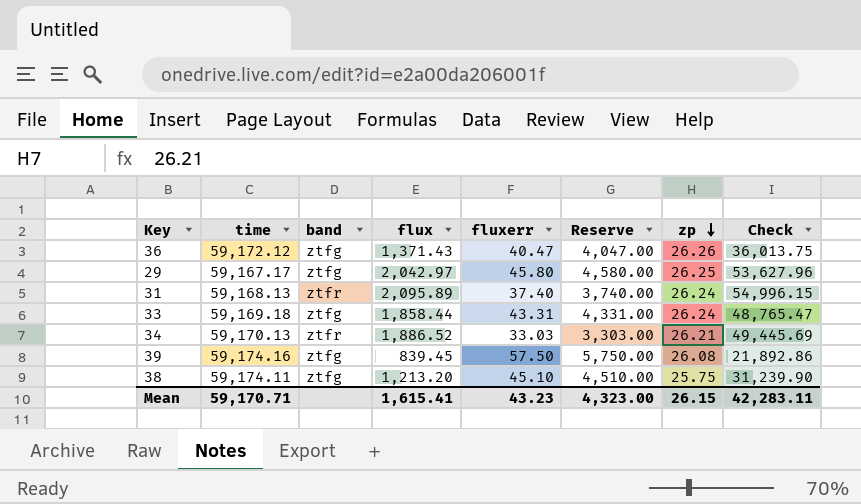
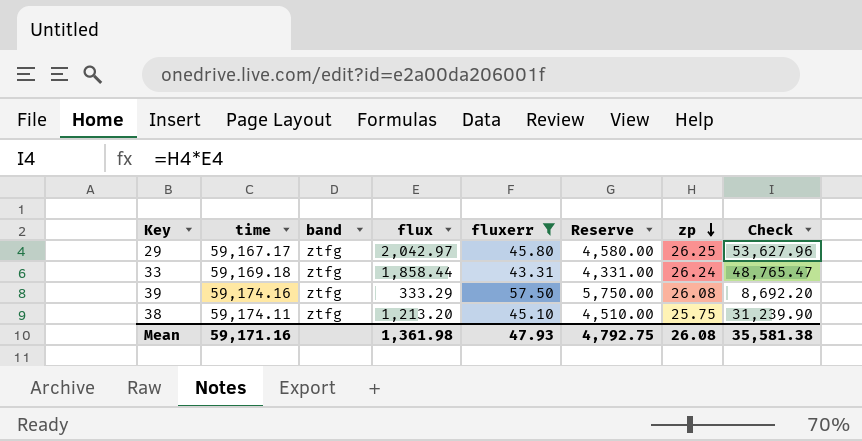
filter: none -> fluxerr >= 43.31
39 | flux: 839.45 -> 333.29
39 | Check: 21,892.86 -> 8,692.20
Mean | time: 59,170.71 -> 59,171.16
Mean | flux: 1,615.41 -> 1,361.98
Mean | fluxerr: 43.23 -> 47.93
Mean | Reserve: 4,323.00 -> 4,792.75
Mean | zp: 26.15 -> 26.08
Mean | Check: 42,283.11 -> 35,581.38

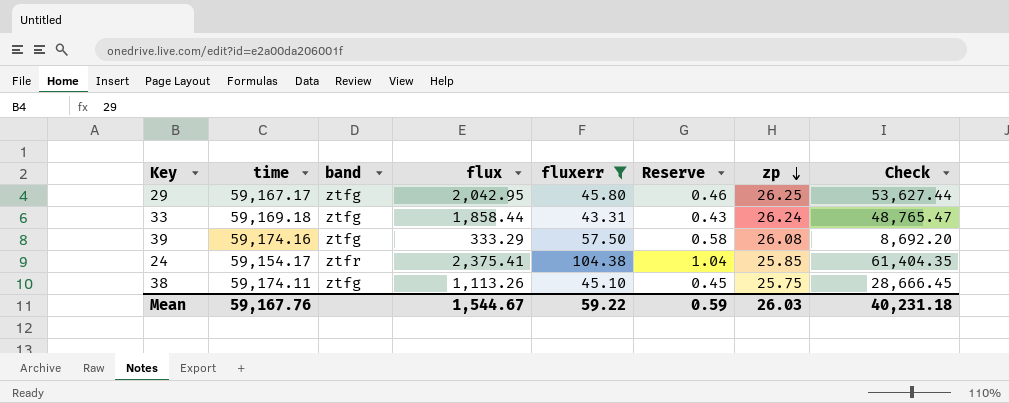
column Reserve | formula: [fluxerr] * 100 -> [fluxerr] * 0.01
29 | flux: 2,042.97 -> 2,042.95
29 | Check: 53,627.96 -> 53,627.44
row 24: none -> 59,154.17 | ztfr | 2,375.41 | 104.38 | 1.04 | 25.85 | 61,404.35
38 | flux: 1,213.20 -> 1,113.26
38 | Check: 31,239.90 -> 28,666.45
Mean | time: 59,171.16 -> 59,167.76
Mean | flux: 1,361.98 -> 1,544.67
Mean | fluxerr: 47.93 -> 59.22
Mean | Reserve: 4,792.75 -> 0.59
Mean | zp: 26.08 -> 26.03
Mean | Check: 35,581.38 -> 40,231.18

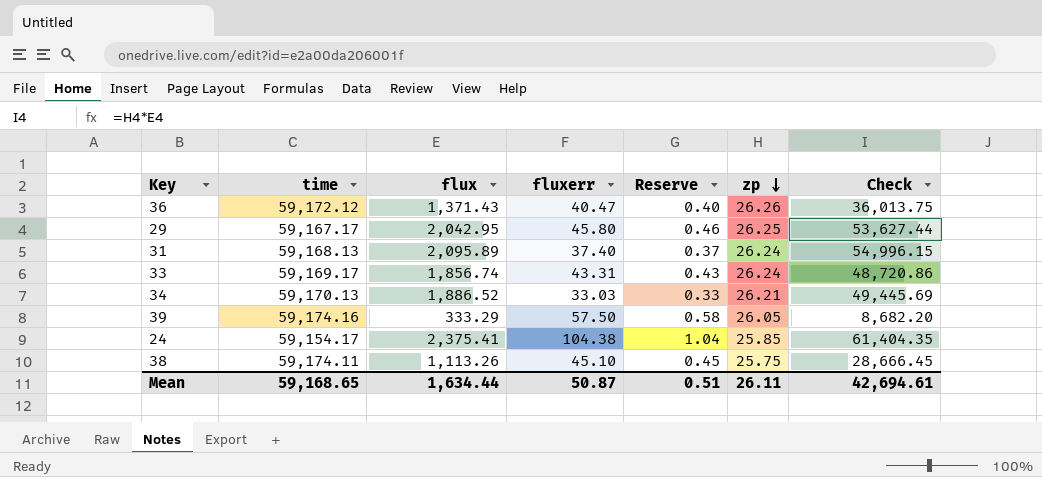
filter: fluxerr >= 43.31 -> none
column band | position: 3 -> none
33 | time: 59,169.18 -> 59,169.17
33 | flux: 1,858.44 -> 1,856.74
33 | Check: 48,765.47 -> 48,720.86
39 | zp: 26.08 -> 26.05
39 | Check: 8,692.20 -> 8,682.20
Mean | time: 59,167.76 -> 59,168.65
Mean | flux: 1,544.67 -> 1,634.44
Mean | fluxerr: 59.22 -> 50.87
Mean | Reserve: 0.59 -> 0.51
Mean | zp: 26.03 -> 26.11
Mean | Check: 40,231.18 -> 42,694.61

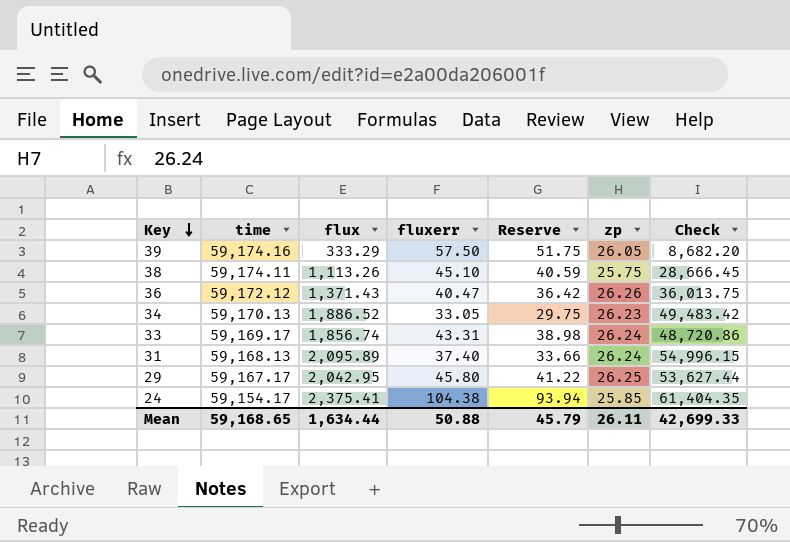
row order: zp descending -> Key descending
column Reserve | formula: [fluxerr] * 0.01 -> [fluxerr] * 0.9
34 | fluxerr: 33.03 -> 33.05
34 | zp: 26.21 -> 26.23
34 | Check: 49,445.69 -> 49,483.42
Mean | fluxerr: 50.87 -> 50.88
Mean | Reserve: 0.51 -> 45.79
Mean | Check: 42,694.61 -> 42,699.33

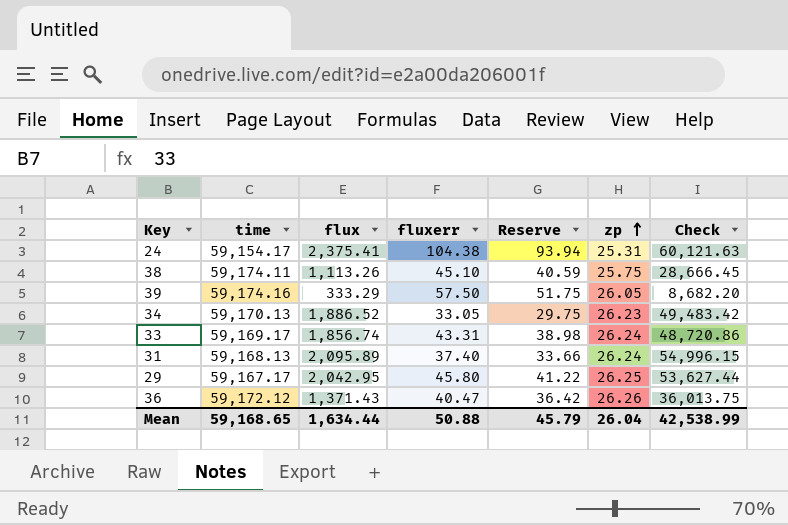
row order: Key descending -> zp ascending
24 | zp: 25.85 -> 25.31
24 | Check: 61,404.35 -> 60,121.63
Mean | zp: 26.11 -> 26.04
Mean | Check: 42,699.33 -> 42,538.99

